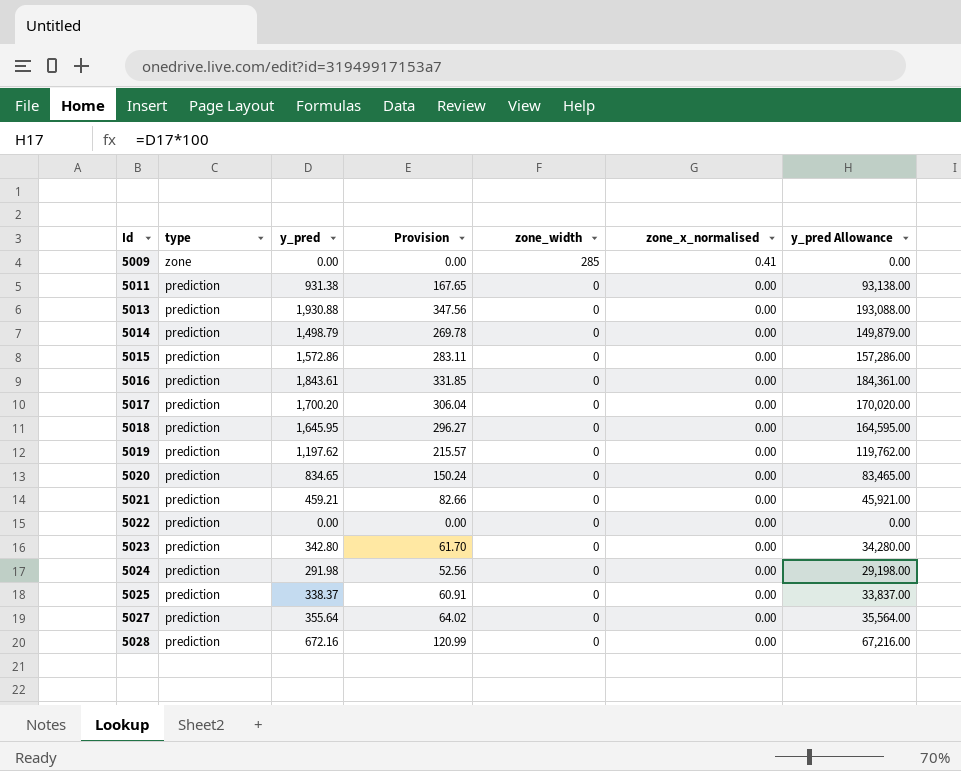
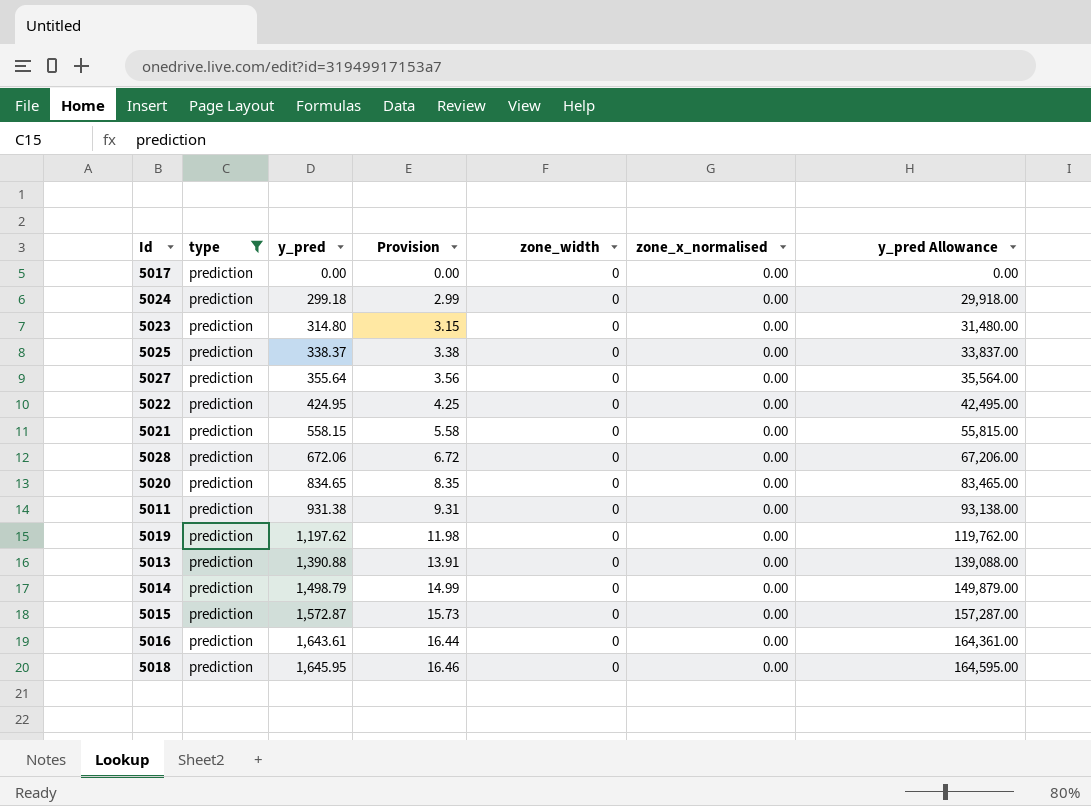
filter: none -> type = prediction
row order: Id ascending -> y_pred ascending
column Provision | formula: [y_pred] * 0.18 -> [y_pred] * 0.01
5017 | y_pred: 1,700.20 -> 0.00
5017 | y_pred Allowance: 170,020.00 -> 0.00
5024 | y_pred: 291.98 -> 299.18
5024 | y_pred Allowance: 29,198.00 -> 29,918.00
5023 | y_pred: 342.80 -> 314.80
5023 | y_pred Allowance: 34,280.00 -> 31,480.00
5022 | y_pred: 0.00 -> 424.95
5022 | y_pred Allowance: 0.00 -> 42,495.00
5021 | y_pred: 459.21 -> 558.15
5021 | y_pred Allowance: 45,921.00 -> 55,815.00
5028 | y_pred: 672.16 -> 672.06
5028 | y_pred Allowance: 67,216.00 -> 67,206.00
5013 | y_pred: 1,930.88 -> 1,390.88
5013 | y_pred Allowance: 193,088.00 -> 139,088.00
5015 | y_pred: 1,572.86 -> 1,572.87
5015 | y_pred Allowance: 157,286.00 -> 157,287.00
5016 | y_pred: 1,843.61 -> 1,643.61
5016 | y_pred Allowance: 184,361.00 -> 164,361.00

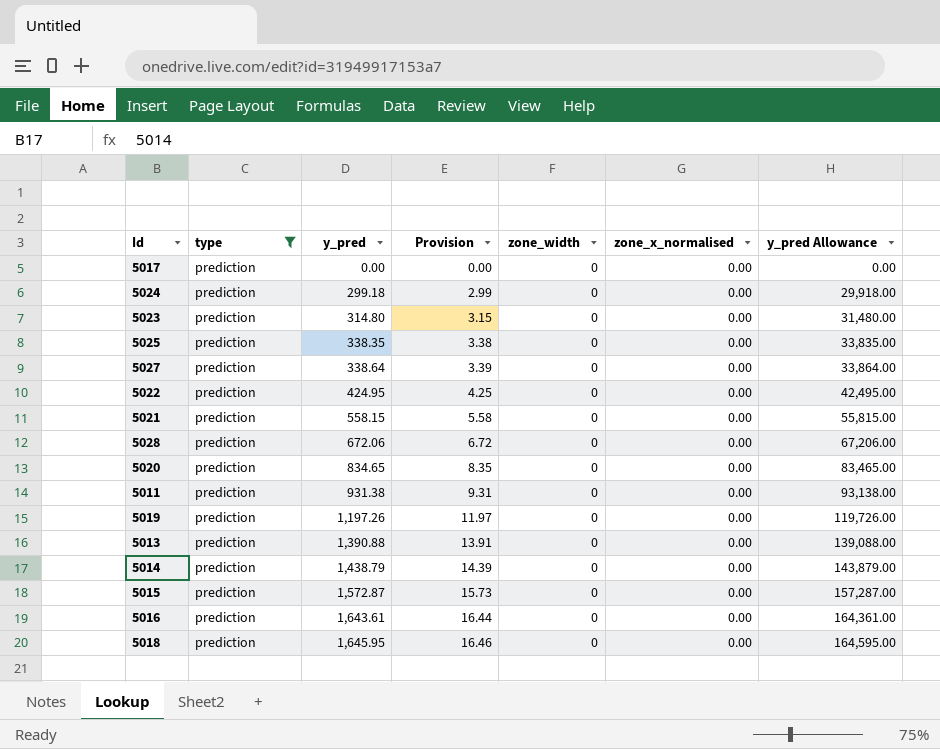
5025 | y_pred: 338.37 -> 338.35
5025 | y_pred Allowance: 33,837.00 -> 33,835.00
5027 | y_pred: 355.64 -> 338.64
5027 | Provision: 3.56 -> 3.39
5027 | y_pred Allowance: 35,564.00 -> 33,864.00
5019 | y_pred: 1,197.62 -> 1,197.26
5019 | Provision: 11.98 -> 11.97
5019 | y_pred Allowance: 119,762.00 -> 119,726.00
5014 | y_pred: 1,498.79 -> 1,438.79
5014 | Provision: 14.99 -> 14.39
5014 | y_pred Allowance: 149,879.00 -> 143,879.00

